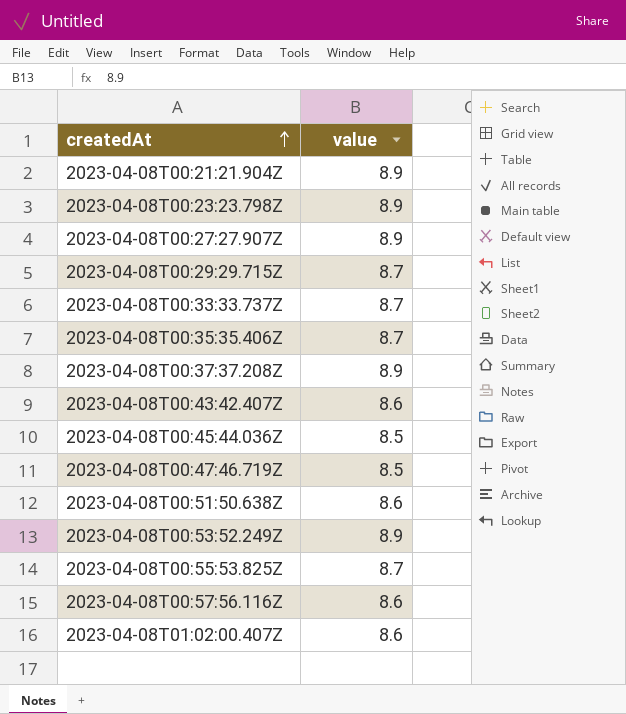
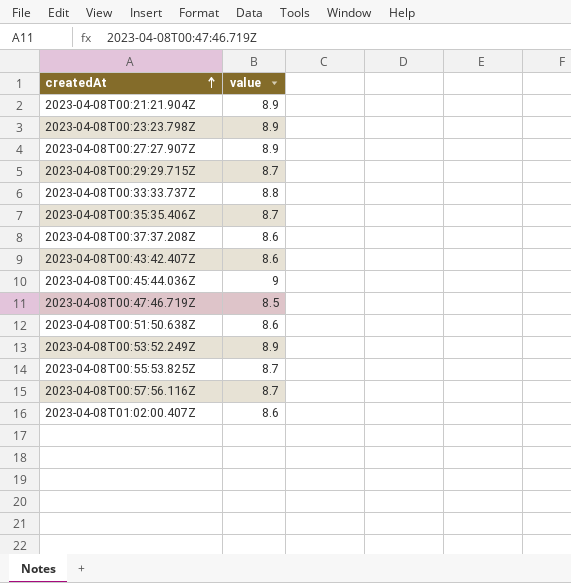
2023-04-08T00:33:33.737Z | value: 8.7 -> 8.8
2023-04-08T00:37:37.208Z | value: 8.9 -> 8.6
2023-04-08T00:45:44.036Z | value: 8.5 -> 9
2023-04-08T00:57:56.116Z | value: 8.6 -> 8.7

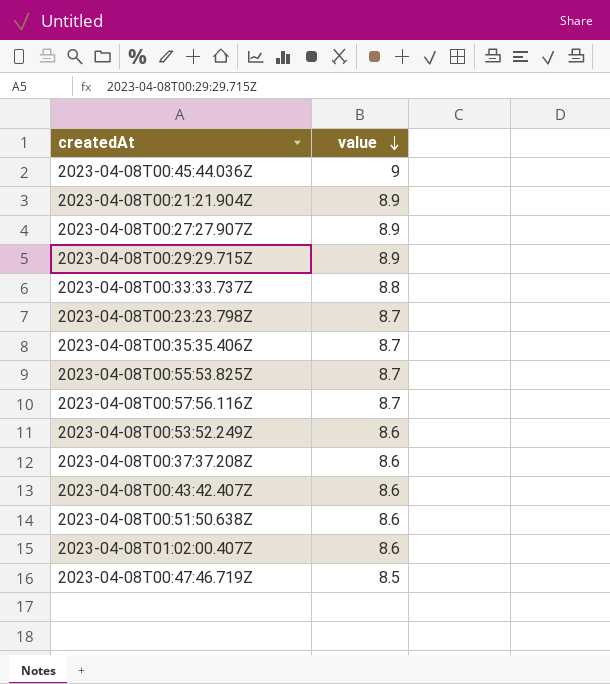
row order: createdAt ascending -> value descending
2023-04-08T00:29:29.715Z | value: 8.7 -> 8.9
2023-04-08T00:23:23.798Z | value: 8.9 -> 8.7
2023-04-08T00:53:52.249Z | value: 8.9 -> 8.6

